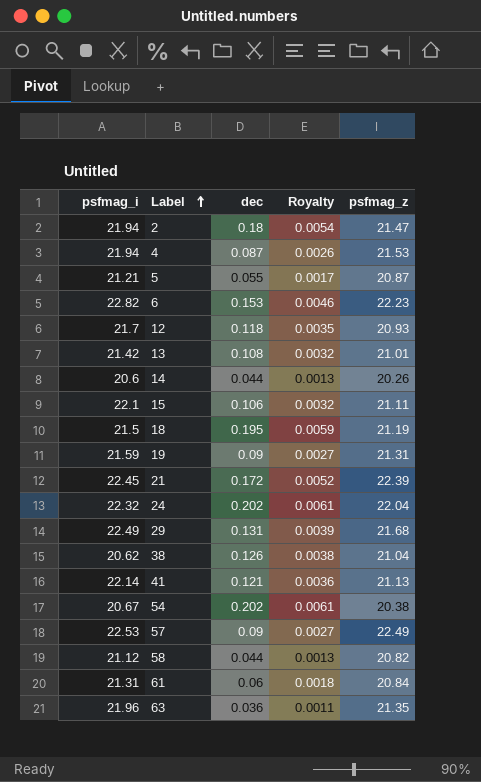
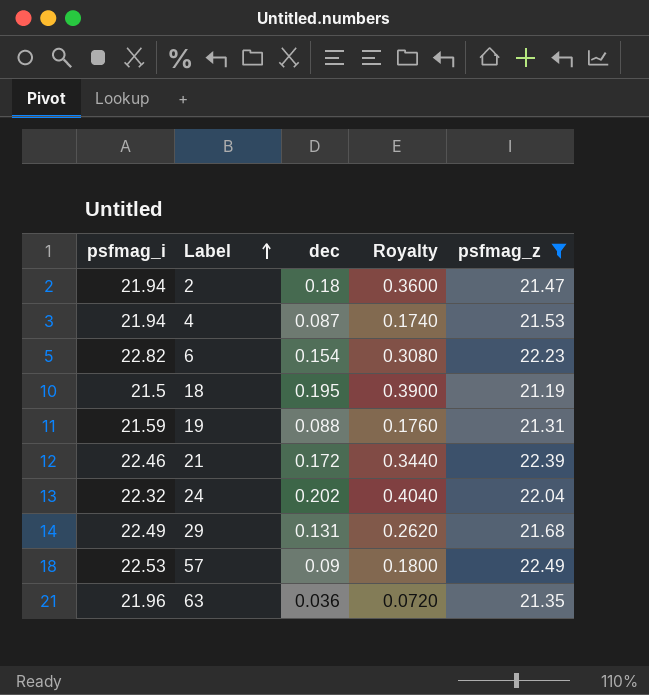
filter: none -> psfmag_z >= 21.19
column Royalty | formula: [dec] * 0.03 -> [dec] * 2
6 | dec: 0.153 -> 0.154
19 | dec: 0.09 -> 0.088
21 | psfmag_i: 22.45 -> 22.46

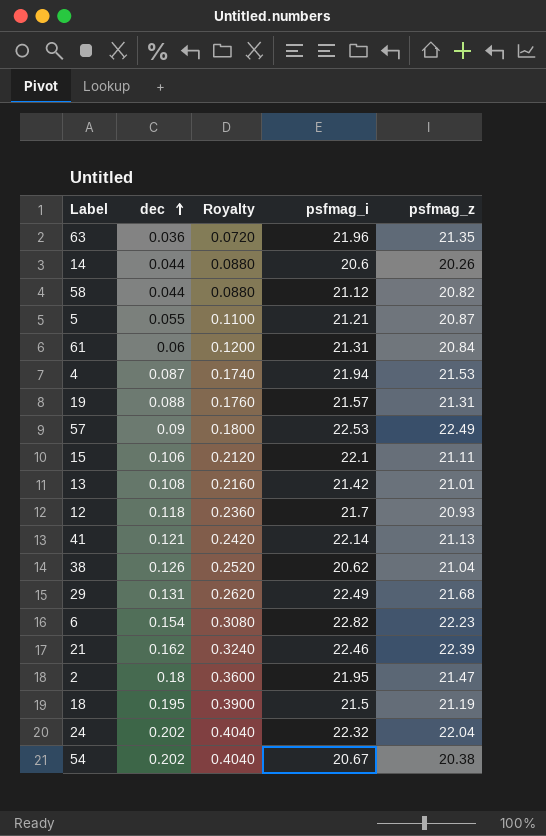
filter: psfmag_z >= 21.19 -> none
row order: Label ascending -> dec ascending
column psfmag_i | position: 1 -> 4
19 | psfmag_i: 21.59 -> 21.57
21 | dec: 0.172 -> 0.162
21 | Royalty: 0.3440 -> 0.3240
2 | psfmag_i: 21.94 -> 21.95

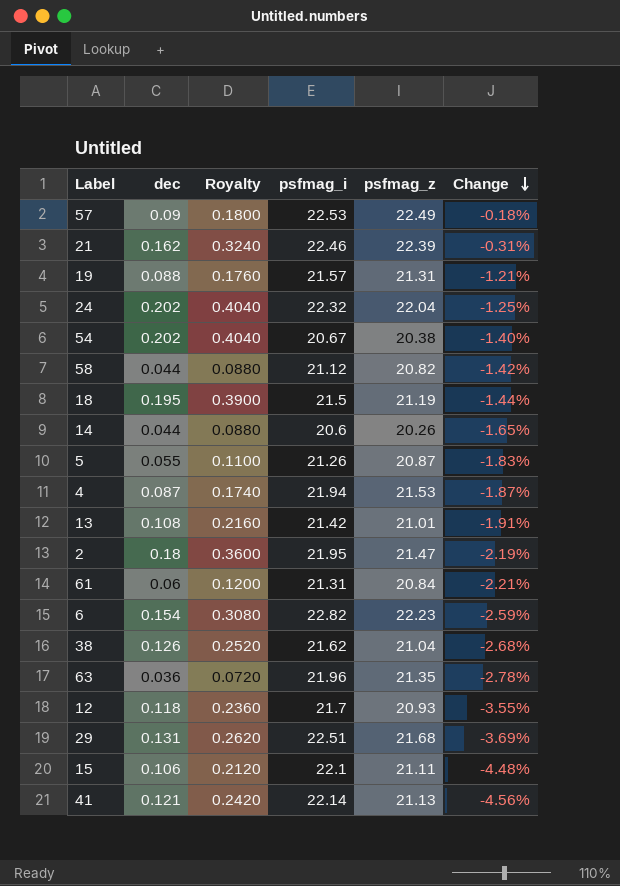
row order: dec ascending -> Change descending
column Change | formula: none -> ([psfmag_z] - [psfmag_i]) / [psfmag_i]
5 | psfmag_i: 21.21 -> 21.26
38 | psfmag_i: 20.62 -> 21.62
29 | psfmag_i: 22.49 -> 22.51

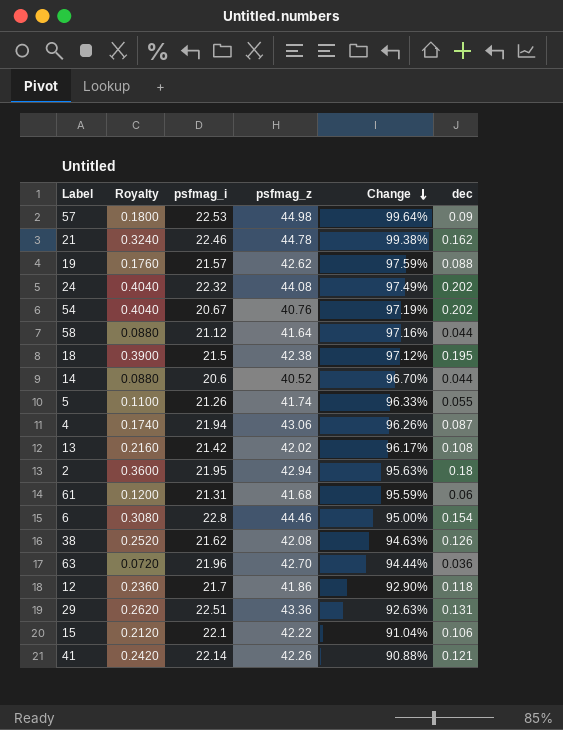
column dec | position: 2 -> 6
57 | psfmag_z: 22.49 -> 44.98
57 | Change: -0.18% -> 99.64%
21 | psfmag_z: 22.39 -> 44.78
21 | Change: -0.31% -> 99.38%
19 | psfmag_z: 21.31 -> 42.62
19 | Change: -1.21% -> 97.59%
24 | psfmag_z: 22.04 -> 44.08
24 | Change: -1.25% -> 97.49%
54 | psfmag_z: 20.38 -> 40.76
54 | Change: -1.40% -> 97.19%
58 | psfmag_z: 20.82 -> 41.64
58 | Change: -1.42% -> 97.16%
18 | psfmag_z: 21.19 -> 42.38
18 | Change: -1.44% -> 97.12%
14 | psfmag_z: 20.26 -> 40.52
14 | Change: -1.65% -> 96.70%
5 | psfmag_z: 20.87 -> 41.74
5 | Change: -1.83% -> 96.33%
4 | psfmag_z: 21.53 -> 43.06
4 | Change: -1.87% -> 96.26%
13 | psfmag_z: 21.01 -> 42.02
13 | Change: -1.91% -> 96.17%
2 | psfmag_z: 21.47 -> 42.94
2 | Change: -2.19% -> 95.63%
61 | psfmag_z: 20.84 -> 41.68
61 | Change: -2.21% -> 95.59%
6 | psfmag_i: 22.82 -> 22.8
6 | psfmag_z: 22.23 -> 44.46
6 | Change: -2.59% -> 95.00%
38 | psfmag_z: 21.04 -> 42.08
38 | Change: -2.68% -> 94.63%
63 | psfmag_z: 21.35 -> 42.70
63 | Change: -2.78% -> 94.44%
12 | psfmag_z: 20.93 -> 41.86
12 | Change: -3.55% -> 92.90%
29 | psfmag_z: 21.68 -> 43.36
29 | Change: -3.69% -> 92.63%
15 | psfmag_z: 21.11 -> 42.22
15 | Change: -4.48% -> 91.04%
41 | psfmag_z: 21.13 -> 42.26
41 | Change: -4.56% -> 90.88%

